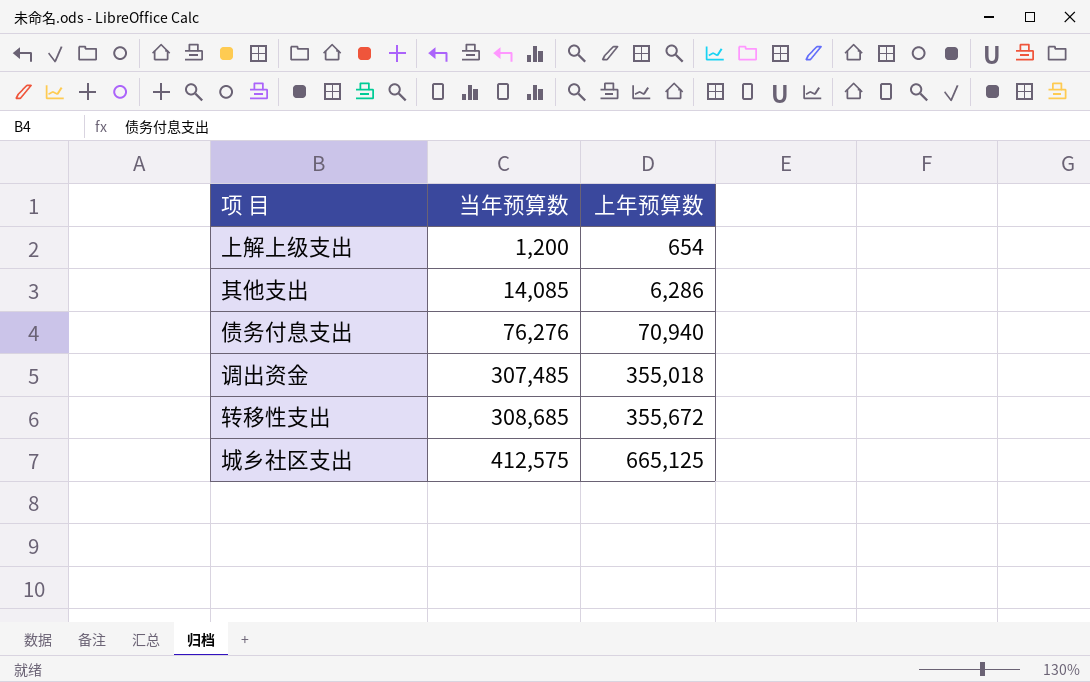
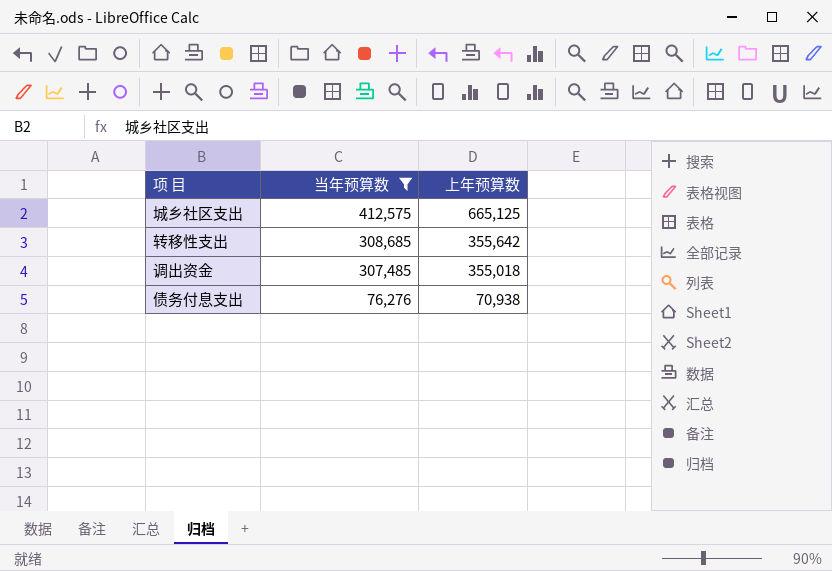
filter: none -> 当年预算数 >= 76,276
row order: 当年预算数 ascending -> 当年预算数 descending
转移性支出 | 上年预算数: 355,672 -> 355,642
债务付息支出 | 上年预算数: 70,940 -> 70,938

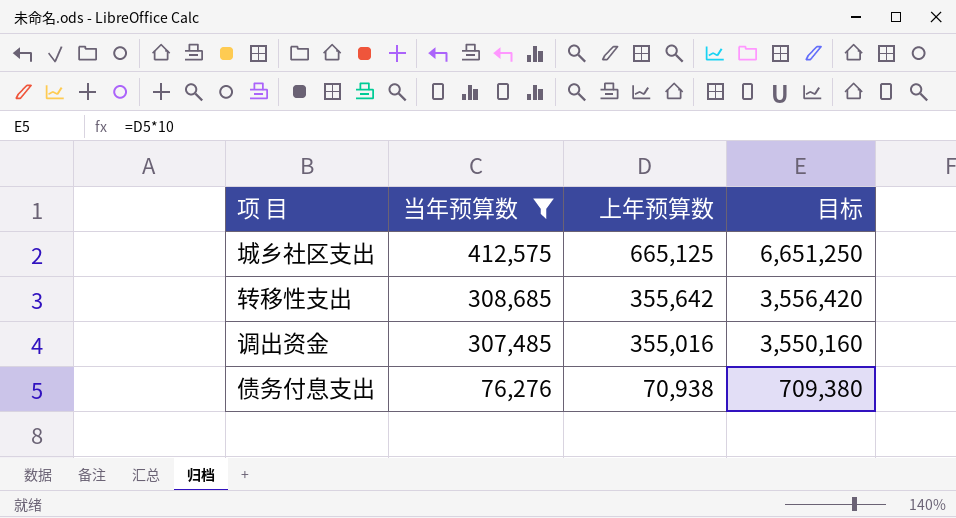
column 目标 | formula: none -> [上年预算数] * 10
调出资金 | 上年预算数: 355,018 -> 355,016

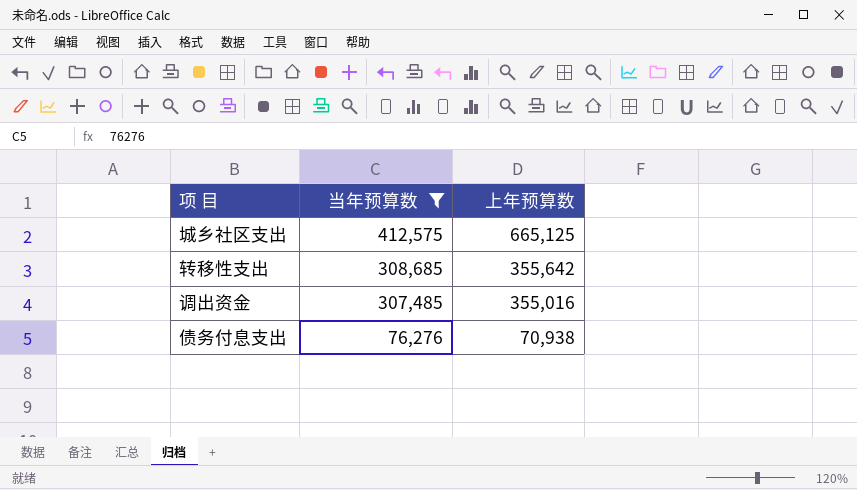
column 目标 | formula: [上年预算数] * 10 -> none

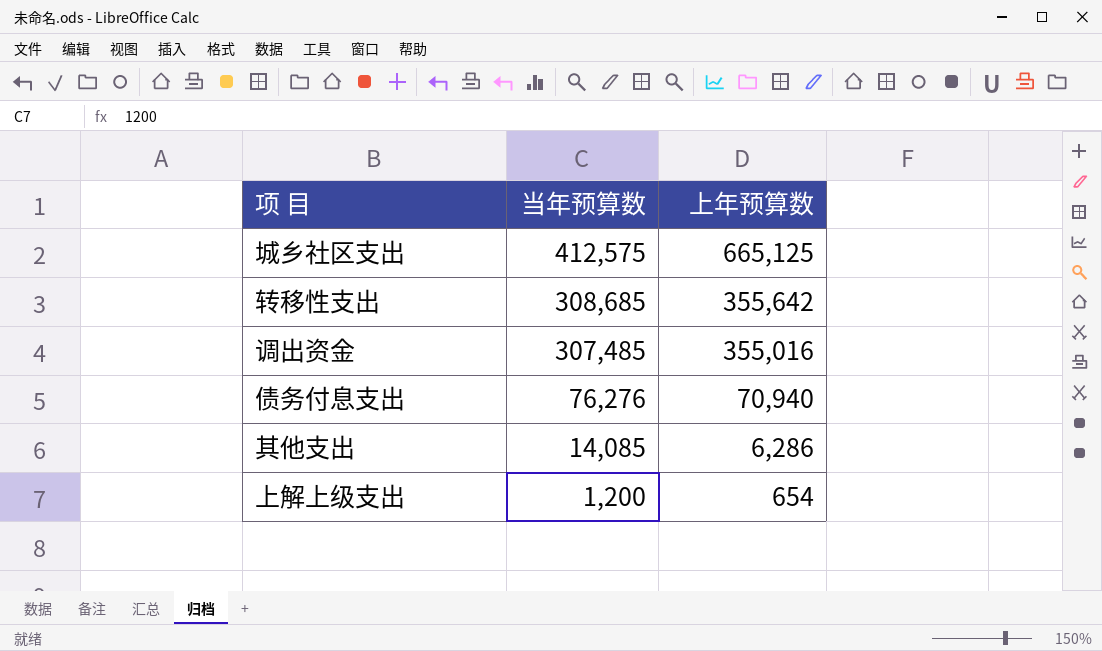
filter: 当年预算数 >= 76,276 -> none
债务付息支出 | 上年预算数: 70,938 -> 70,940

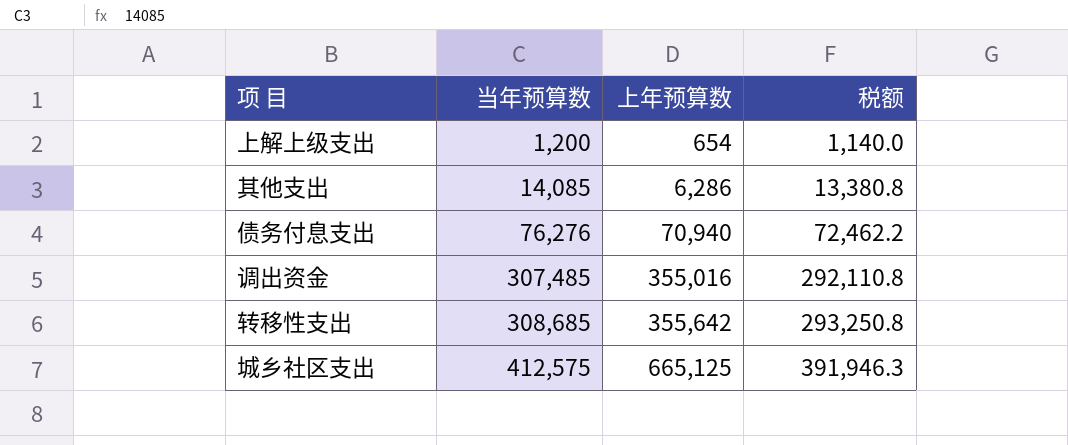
row order: 当年预算数 descending -> 当年预算数 ascending
column 税额 | formula: none -> [当年预算数] * 0.95

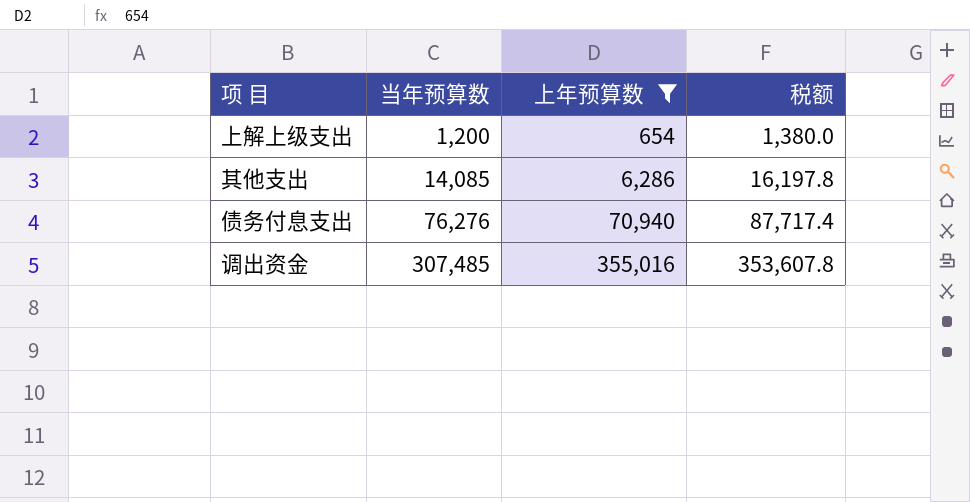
filter: none -> 上年预算数 <= 355,016
column 税额 | formula: [当年预算数] * 0.95 -> [当年预算数] * 1.15

